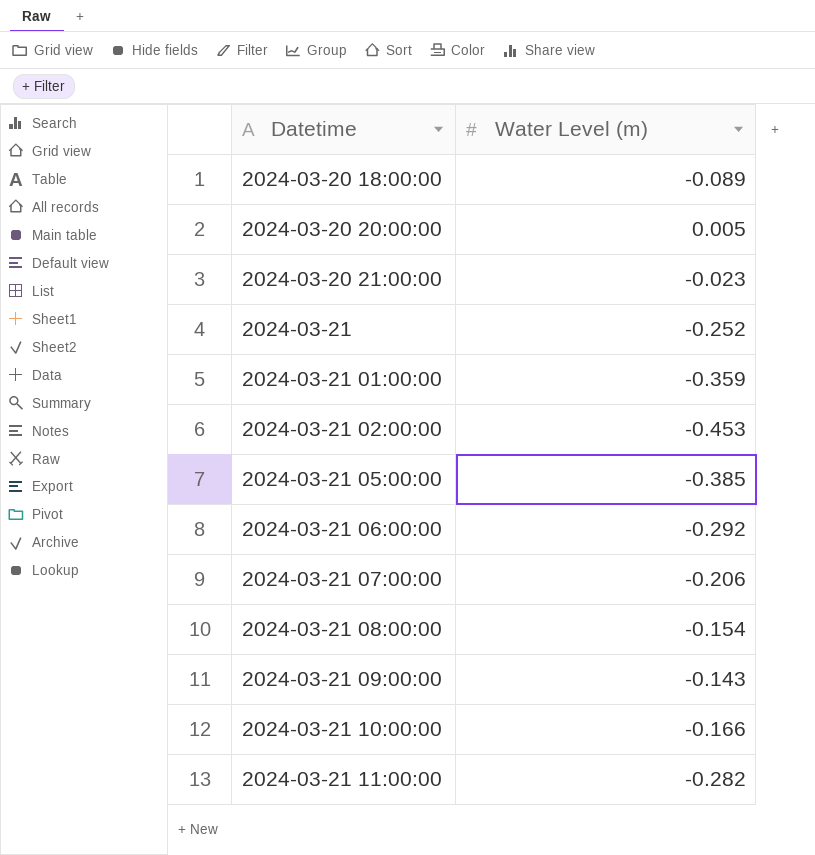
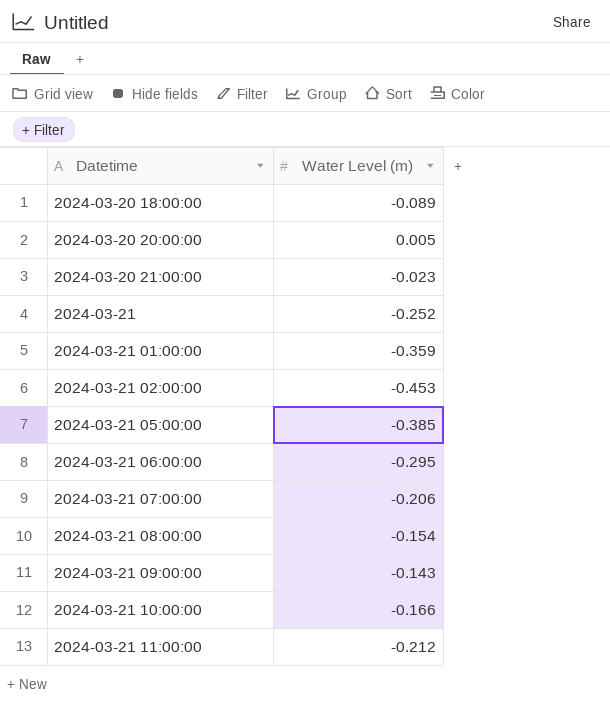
2024-03-21 06:00:00 | Water Level (m): -0.292 -> -0.295
2024-03-21 11:00:00 | Water Level (m): -0.282 -> -0.212

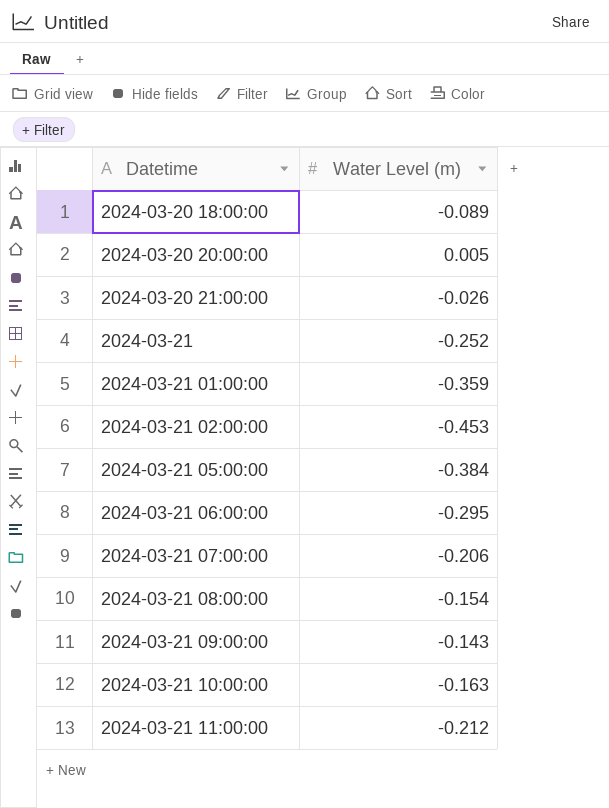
2024-03-20 21:00:00 | Water Level (m): -0.023 -> -0.026
2024-03-21 05:00:00 | Water Level (m): -0.385 -> -0.384
2024-03-21 10:00:00 | Water Level (m): -0.166 -> -0.163

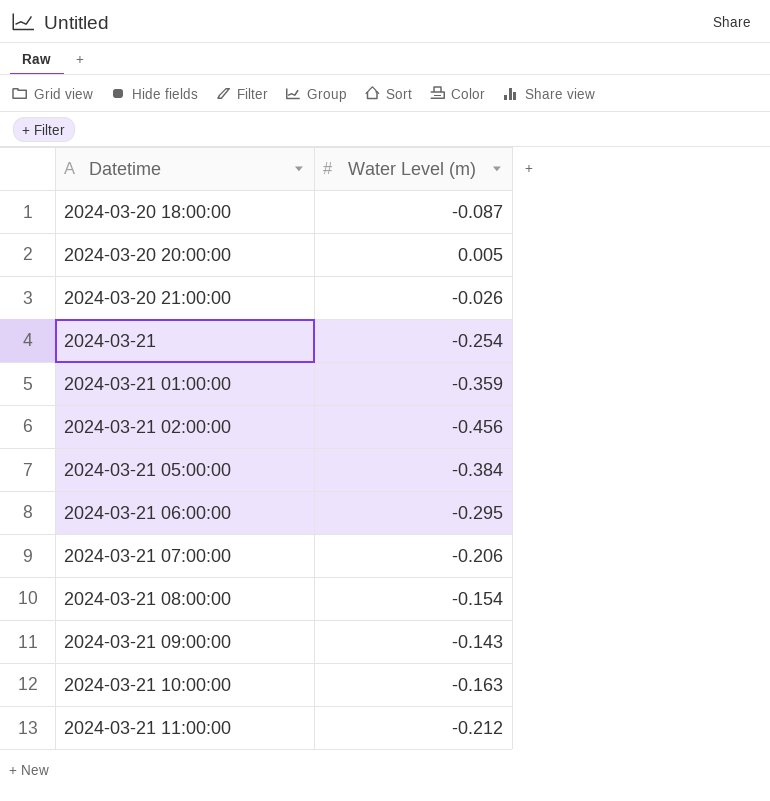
2024-03-20 18:00:00 | Water Level (m): -0.089 -> -0.087
2024-03-21 | Water Level (m): -0.252 -> -0.254
2024-03-21 02:00:00 | Water Level (m): -0.453 -> -0.456

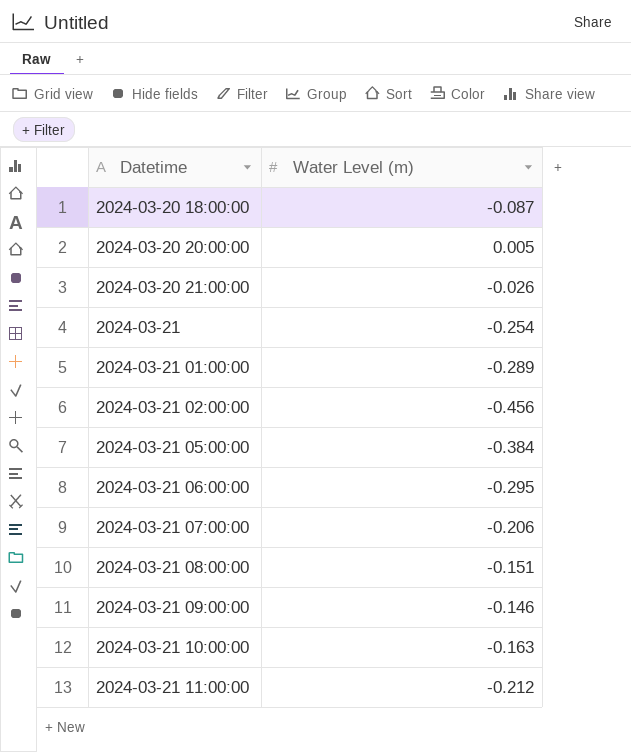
2024-03-21 01:00:00 | Water Level (m): -0.359 -> -0.289
2024-03-21 08:00:00 | Water Level (m): -0.154 -> -0.151
2024-03-21 09:00:00 | Water Level (m): -0.143 -> -0.146

